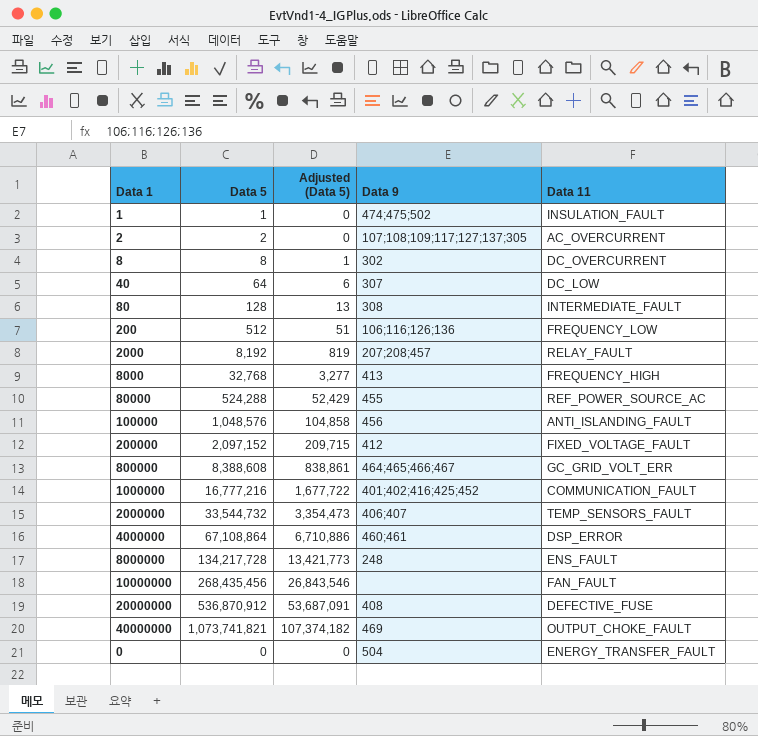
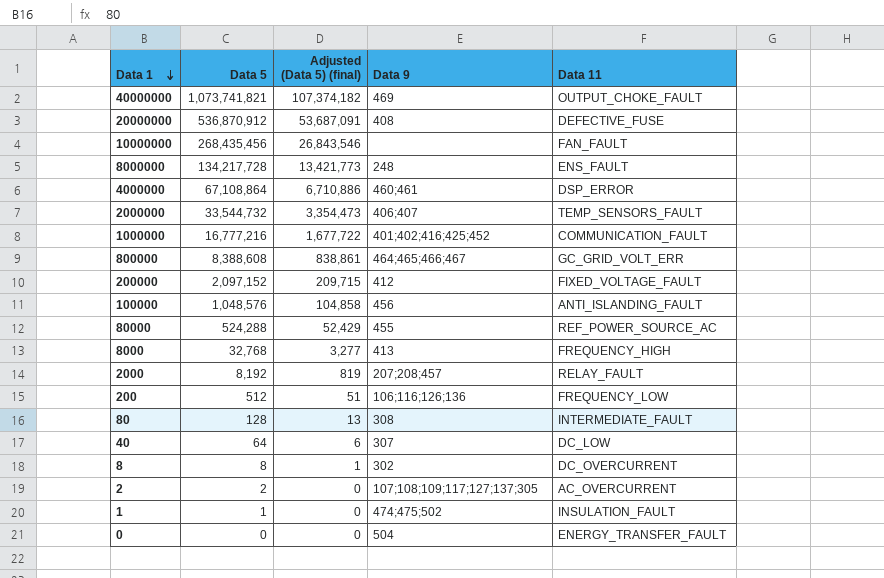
row order: none -> Data 1 descending
column name: Adjusted (Data 5) -> Adjusted (Data 5) (final)

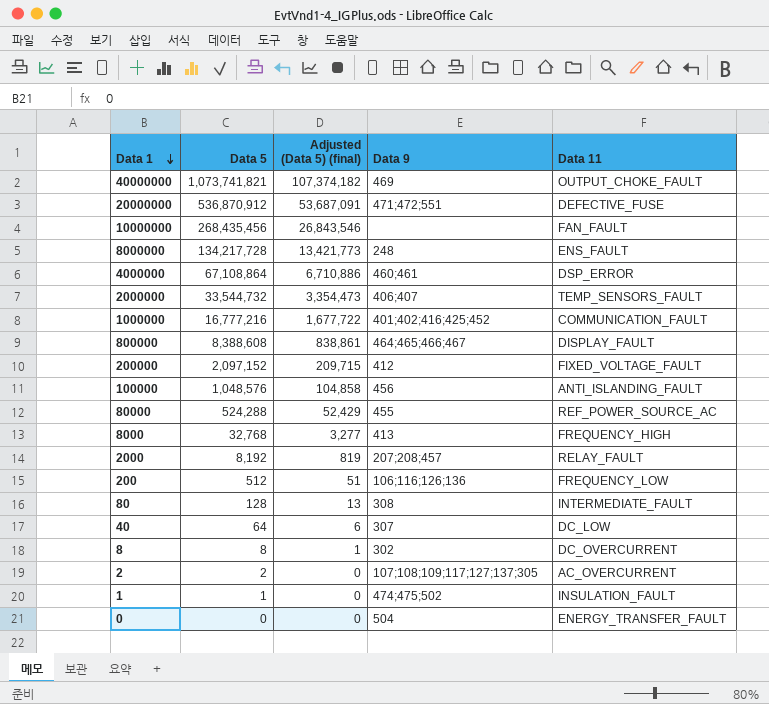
20000000 | Data 9: 408 -> 471;472;551
800000 | Data 11: GC_GRID_VOLT_ERR -> DISPLAY_FAULT

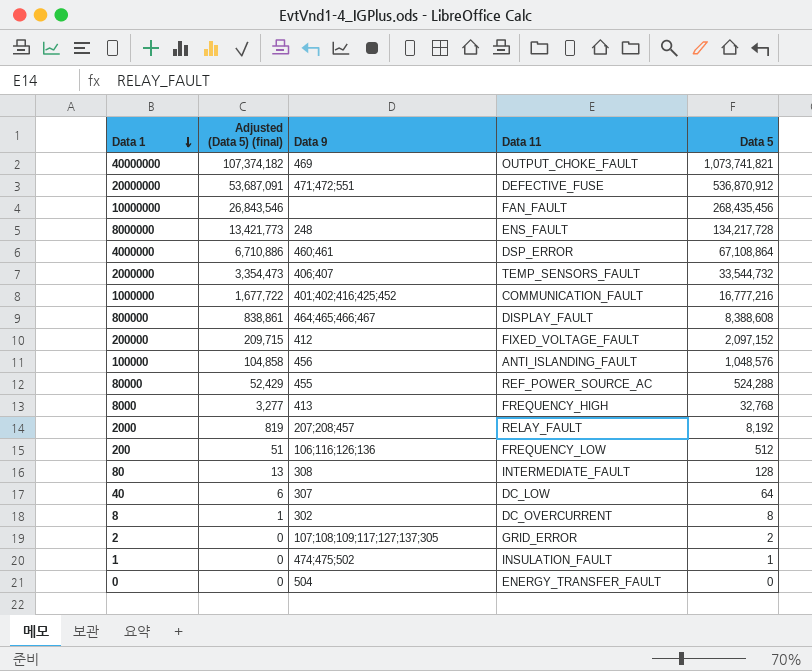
column Data 5 | position: 2 -> 5
2 | Data 11: AC_OVERCURRENT -> GRID_ERROR

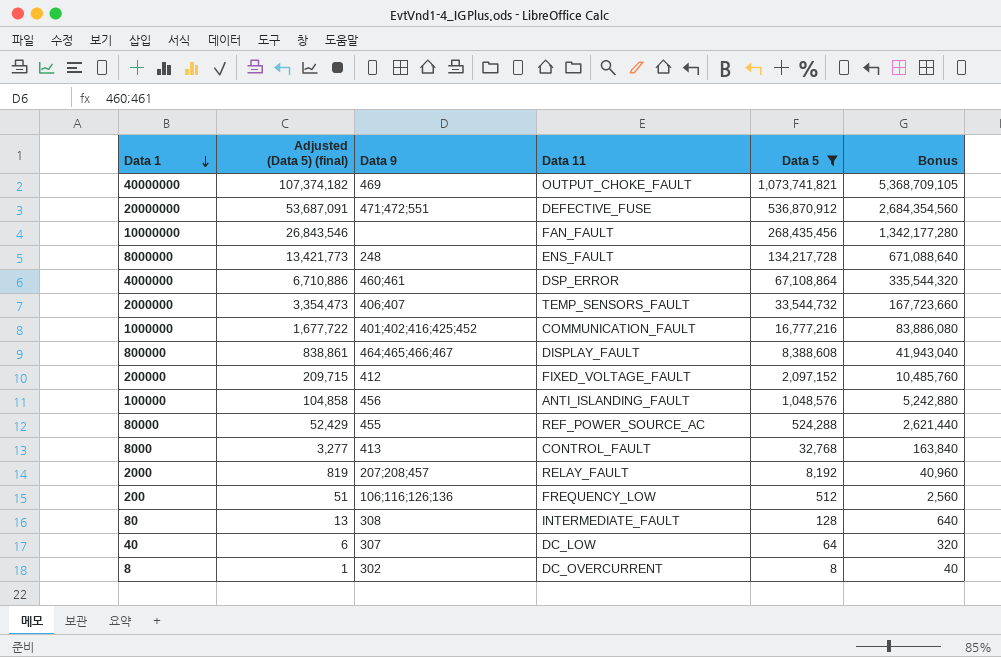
filter: none -> Data 5 >= 8
column Bonus | formula: none -> [Data 5] * 5
8000 | Data 11: FREQUENCY_HIGH -> CONTROL_FAULT

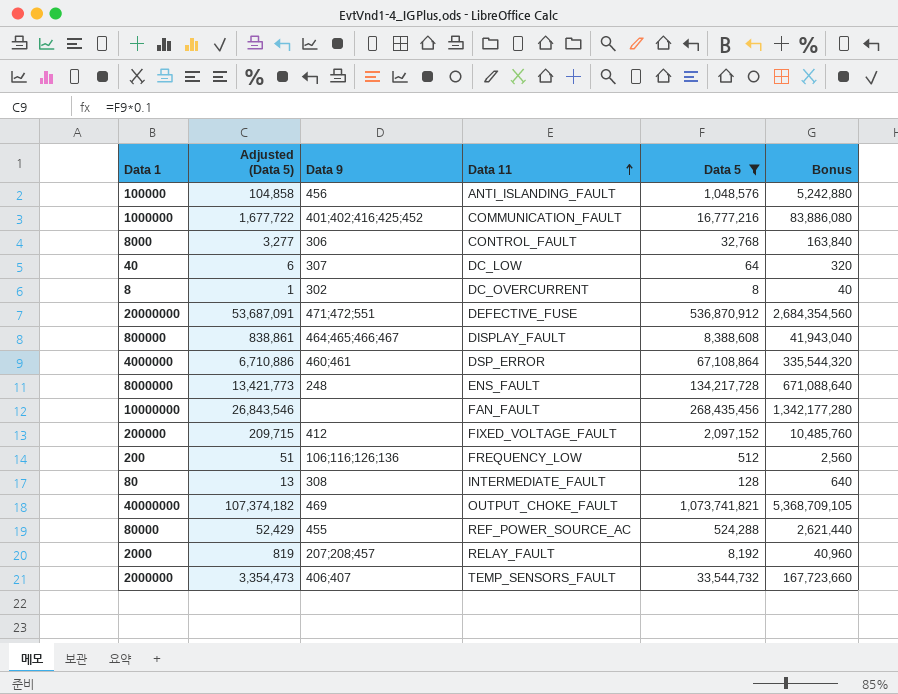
row order: Data 1 descending -> Data 11 ascending
column name: Adjusted (Data 5) (final) -> Adjusted (Data 5)
8000 | Data 9: 413 -> 306

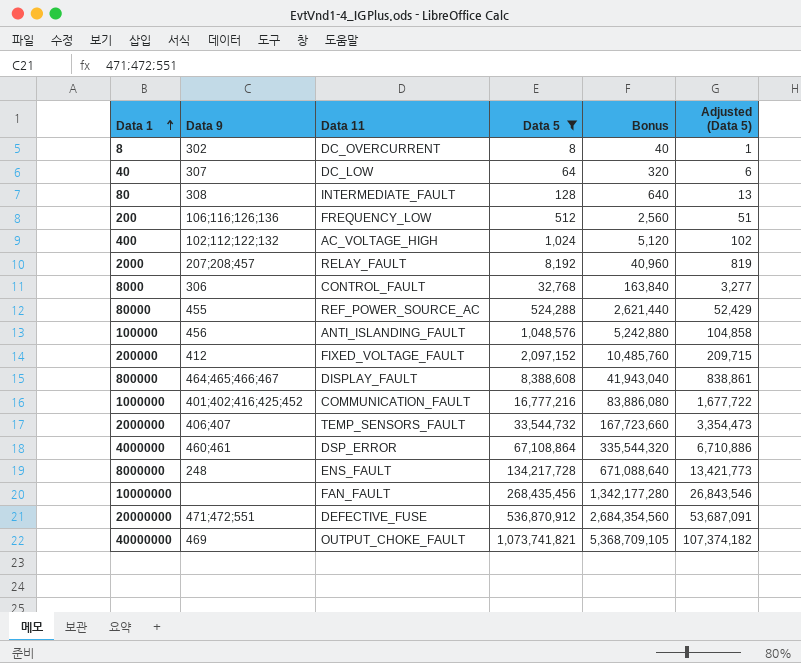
row order: Data 11 ascending -> Data 1 ascending
column Adjusted (Data 5) | position: 2 -> 6
row 400: none -> 102;112;122;132 | AC_VOLTAGE_HIGH | 1,024 | 5,120 | 102

